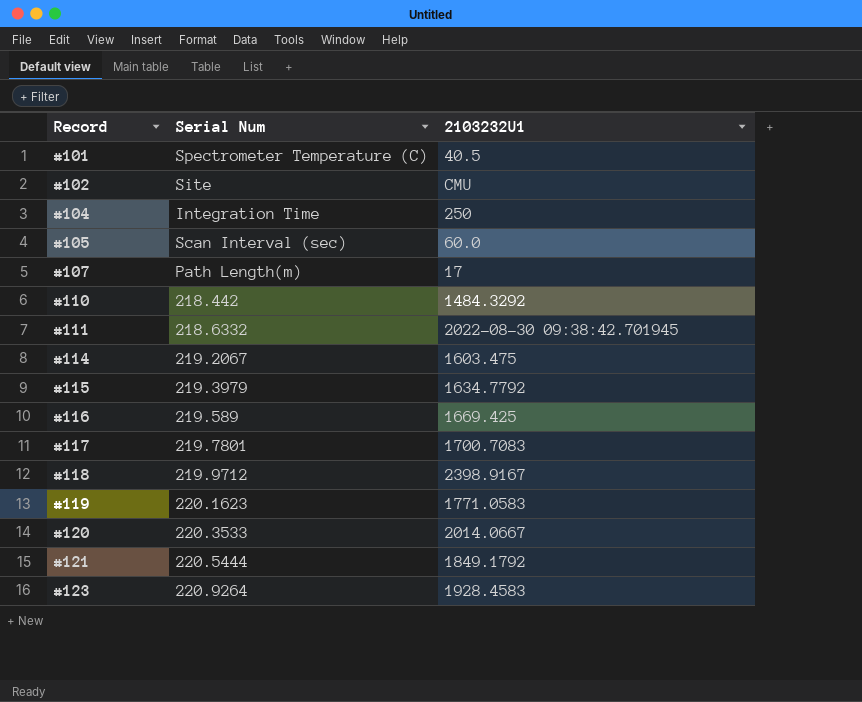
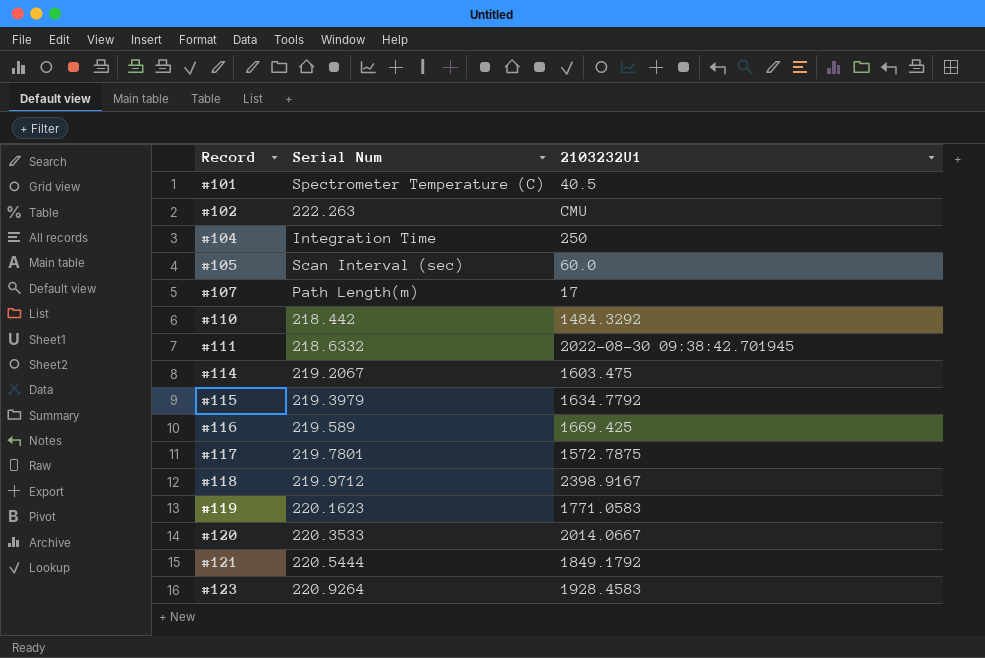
#102 | Serial Num: Site -> 222.263
#117 | 2103232U1: 1700.7083 -> 1572.7875

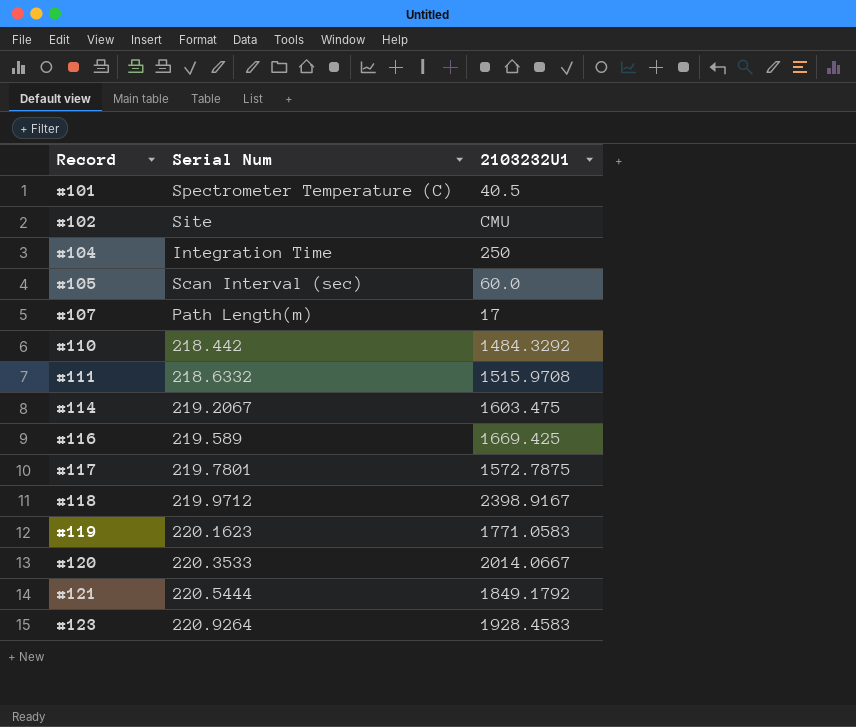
row #115: 219.3979 | 1634.7792 -> none
#102 | Serial Num: 222.263 -> Site
#111 | 2103232U1: 2022-08-30 09:38:42.701945 -> 1515.9708

